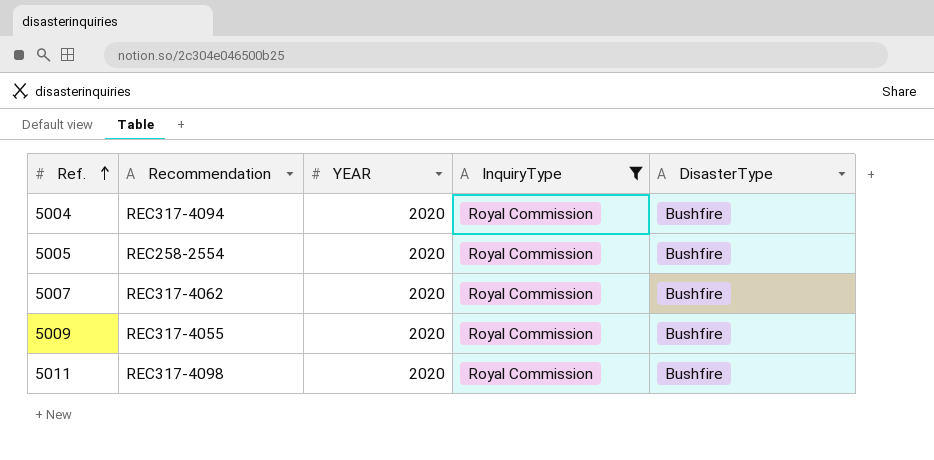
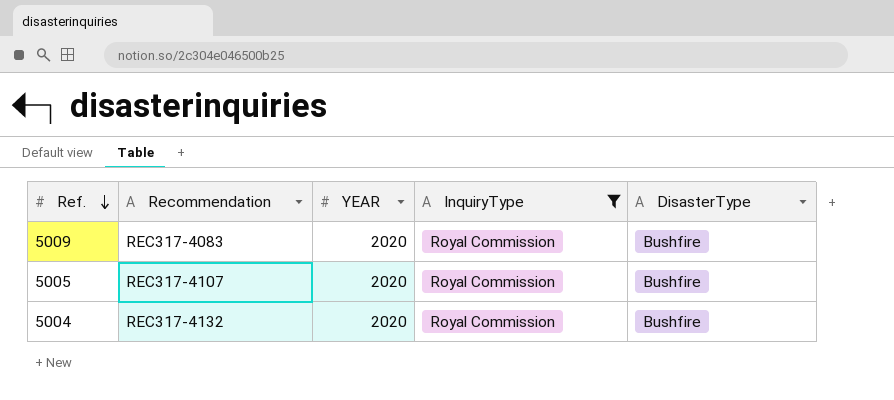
row order: Ref. ascending -> Ref. descending
row 5007: REC317-4062 | 2020 | Royal Commission | Bushfire -> none
row 5011: REC317-4098 | 2020 | Royal Commission | Bushfire -> none
5009 | Recommendation: REC317-4055 -> REC317-4083
5005 | Recommendation: REC258-2554 -> REC317-4107
5004 | Recommendation: REC317-4094 -> REC317-4132

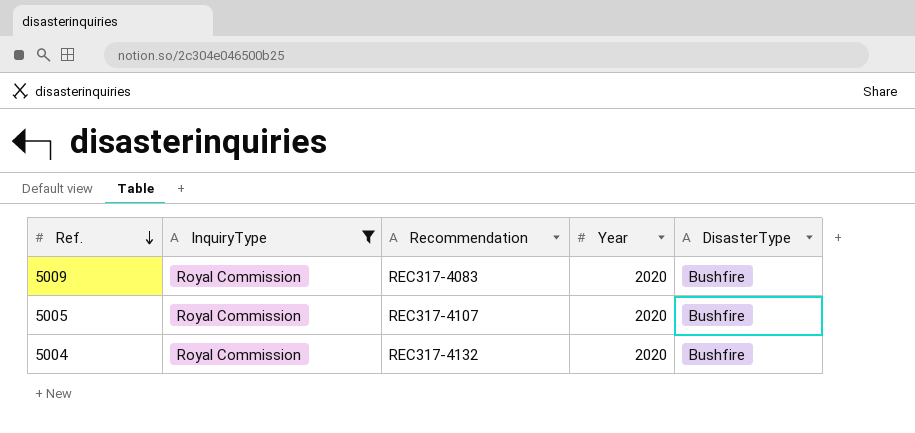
column InquiryType | position: 4 -> 2
column name: YEAR -> Year

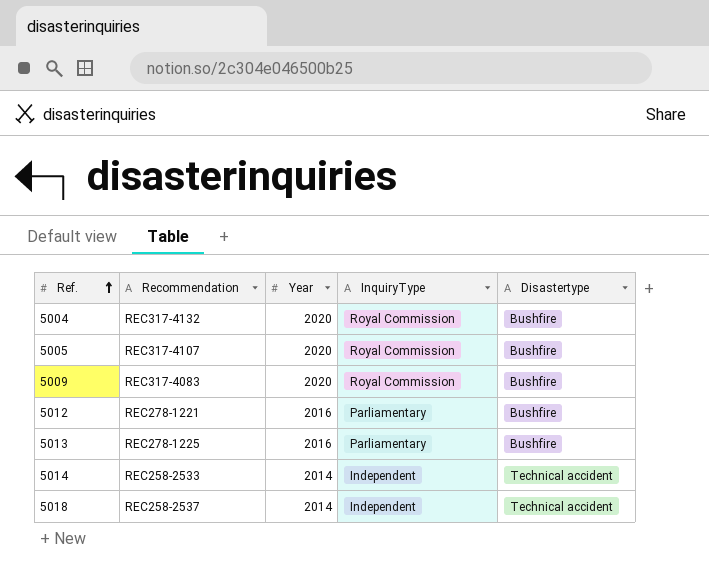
filter: InquiryType = Royal Commission -> none
row order: Ref. descending -> Ref. ascending
column InquiryType | position: 2 -> 4
column name: DisasterType -> Disastertype

